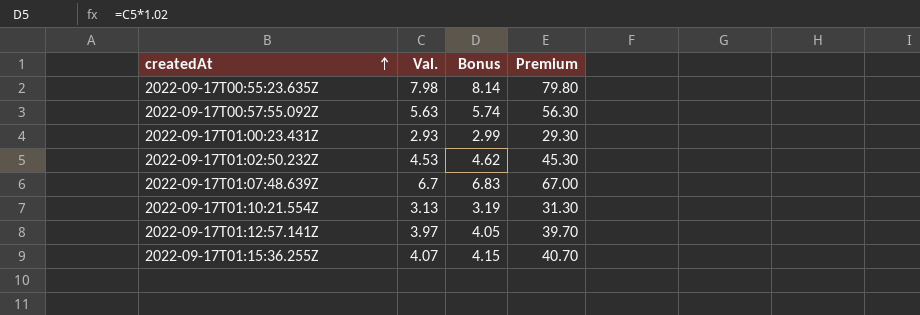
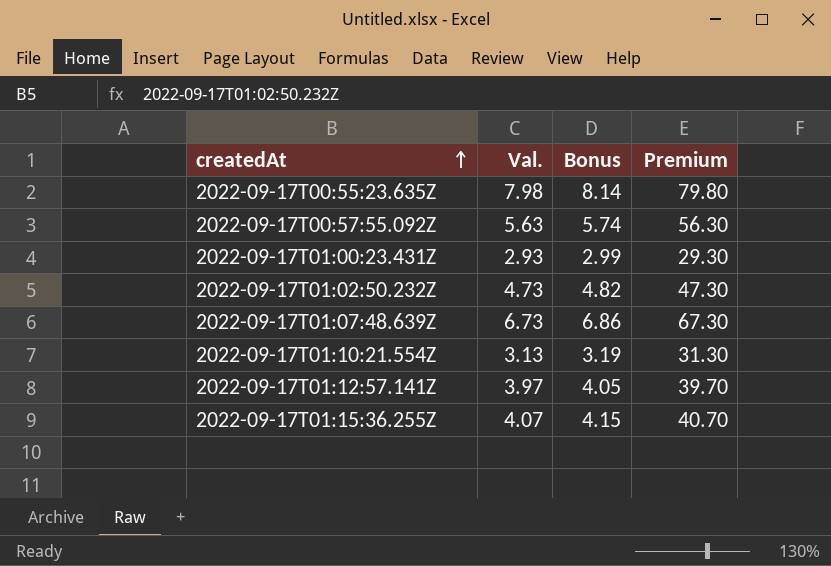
2022-09-17T01:02:50.232Z | Val.: 4.53 -> 4.73
2022-09-17T01:02:50.232Z | Bonus: 4.62 -> 4.82
2022-09-17T01:02:50.232Z | Premium: 45.30 -> 47.30
2022-09-17T01:07:48.639Z | Val.: 6.7 -> 6.73
2022-09-17T01:07:48.639Z | Bonus: 6.83 -> 6.86
2022-09-17T01:07:48.639Z | Premium: 67.00 -> 67.30

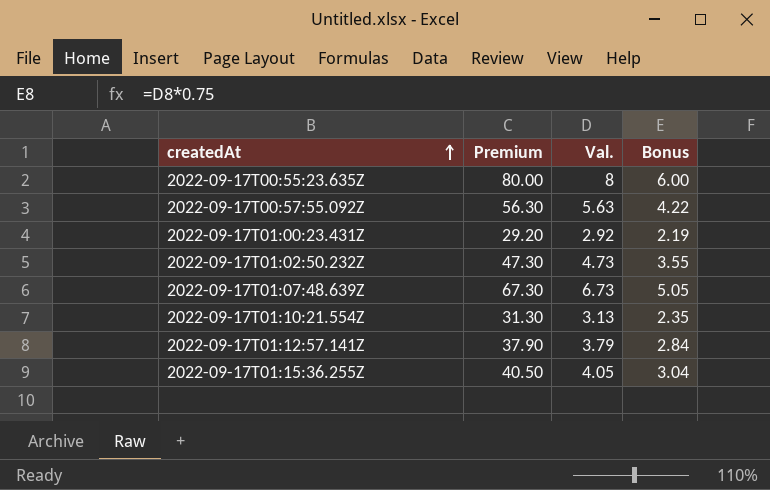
column Premium | position: 4 -> 2
column Bonus | formula: [Val.] * 1.02 -> [Val.] * 0.75
2022-09-17T00:55:23.635Z | Premium: 79.80 -> 80.00
2022-09-17T00:55:23.635Z | Val.: 7.98 -> 8
2022-09-17T01:00:23.431Z | Premium: 29.30 -> 29.20
2022-09-17T01:00:23.431Z | Val.: 2.93 -> 2.92
2022-09-17T01:12:57.141Z | Premium: 39.70 -> 37.90
2022-09-17T01:12:57.141Z | Val.: 3.97 -> 3.79
2022-09-17T01:15:36.255Z | Premium: 40.70 -> 40.50
2022-09-17T01:15:36.255Z | Val.: 4.07 -> 4.05

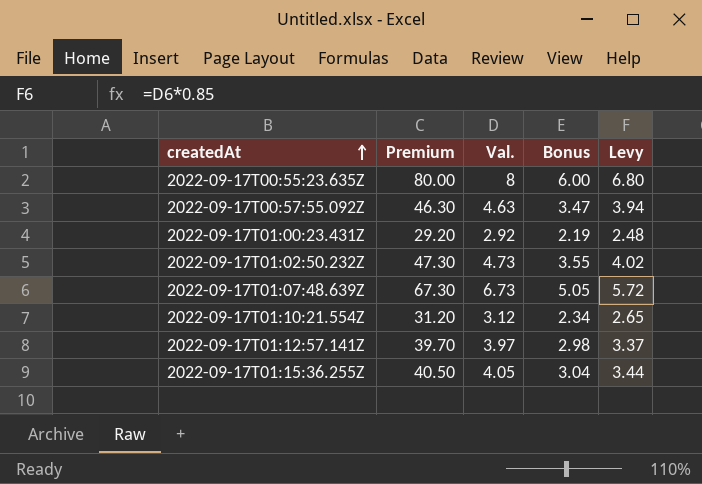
column Levy | formula: none -> [Val.] * 0.85
2022-09-17T00:57:55.092Z | Premium: 56.30 -> 46.30
2022-09-17T00:57:55.092Z | Val.: 5.63 -> 4.63
2022-09-17T00:57:55.092Z | Bonus: 4.22 -> 3.47
2022-09-17T01:10:21.554Z | Premium: 31.30 -> 31.20
2022-09-17T01:10:21.554Z | Val.: 3.13 -> 3.12
2022-09-17T01:10:21.554Z | Bonus: 2.35 -> 2.34
2022-09-17T01:12:57.141Z | Premium: 37.90 -> 39.70
2022-09-17T01:12:57.141Z | Val.: 3.79 -> 3.97
2022-09-17T01:12:57.141Z | Bonus: 2.84 -> 2.98

